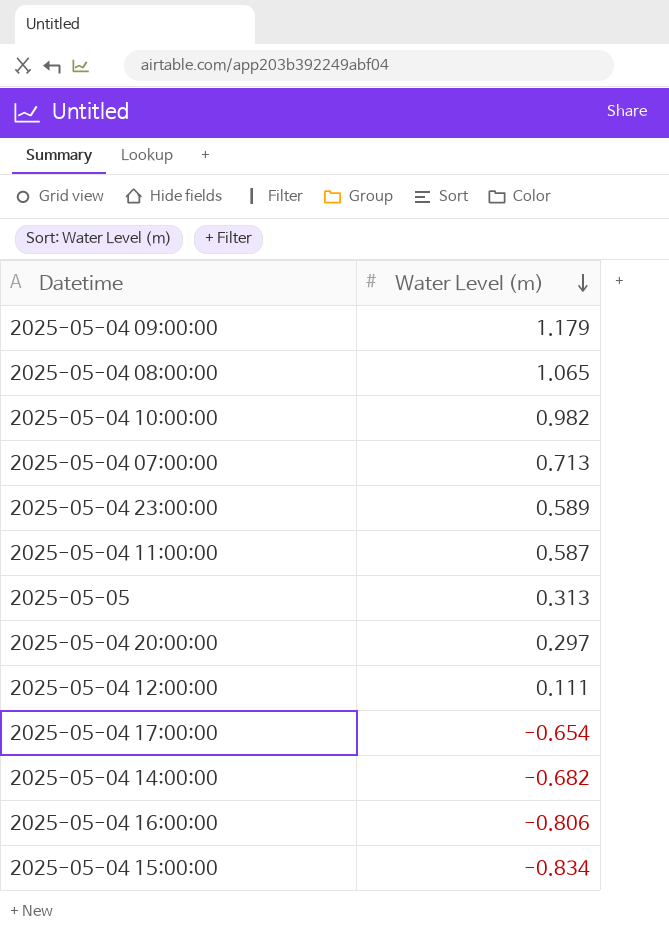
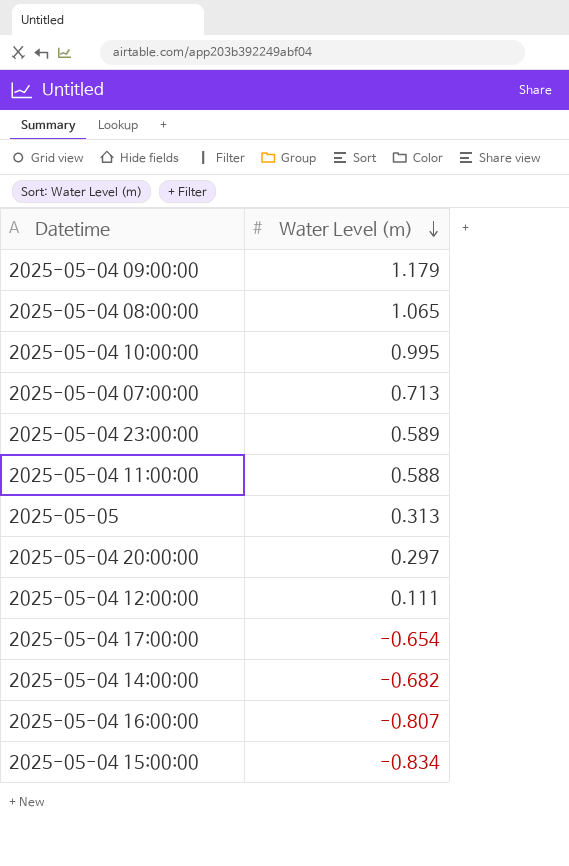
2025-05-04 10:00:00 | Water Level (m): 0.982 -> 0.995
2025-05-04 11:00:00 | Water Level (m): 0.587 -> 0.588
2025-05-04 16:00:00 | Water Level (m): -0.806 -> -0.807

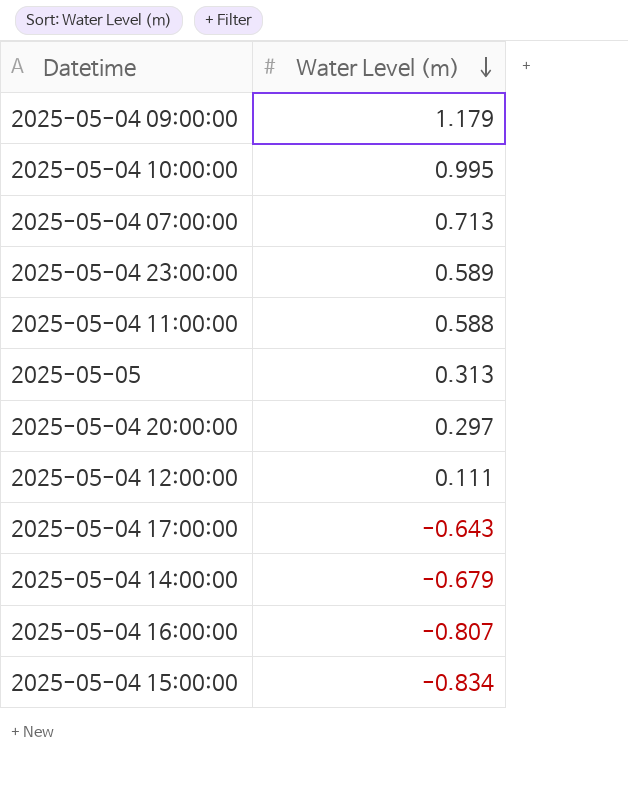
row 2025-05-04 08:00:00: 1.065 -> none
2025-05-04 17:00:00 | Water Level (m): -0.654 -> -0.643
2025-05-04 14:00:00 | Water Level (m): -0.682 -> -0.679

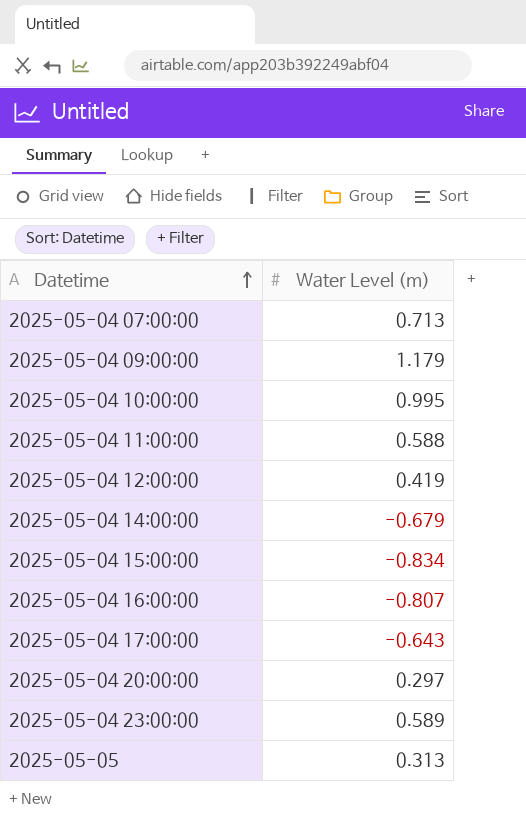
row order: Water Level (m) descending -> Datetime ascending
2025-05-04 12:00:00 | Water Level (m): 0.111 -> 0.419

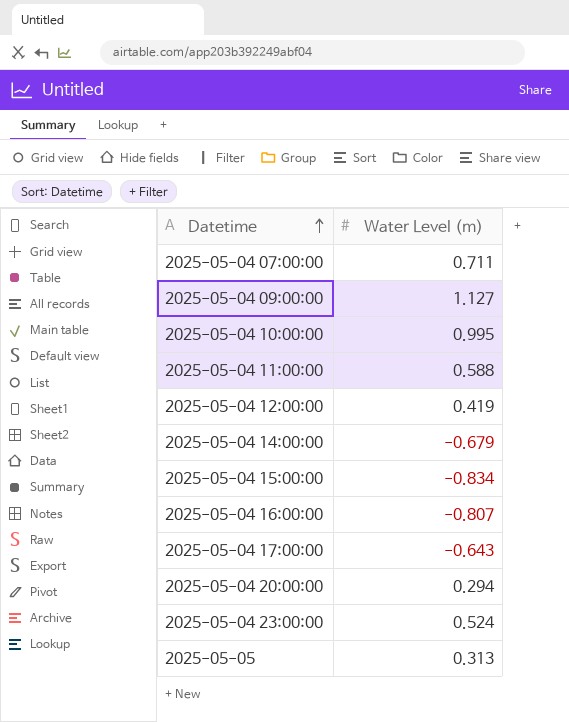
2025-05-04 07:00:00 | Water Level (m): 0.713 -> 0.711
2025-05-04 09:00:00 | Water Level (m): 1.179 -> 1.127
2025-05-04 20:00:00 | Water Level (m): 0.297 -> 0.294
2025-05-04 23:00:00 | Water Level (m): 0.589 -> 0.524

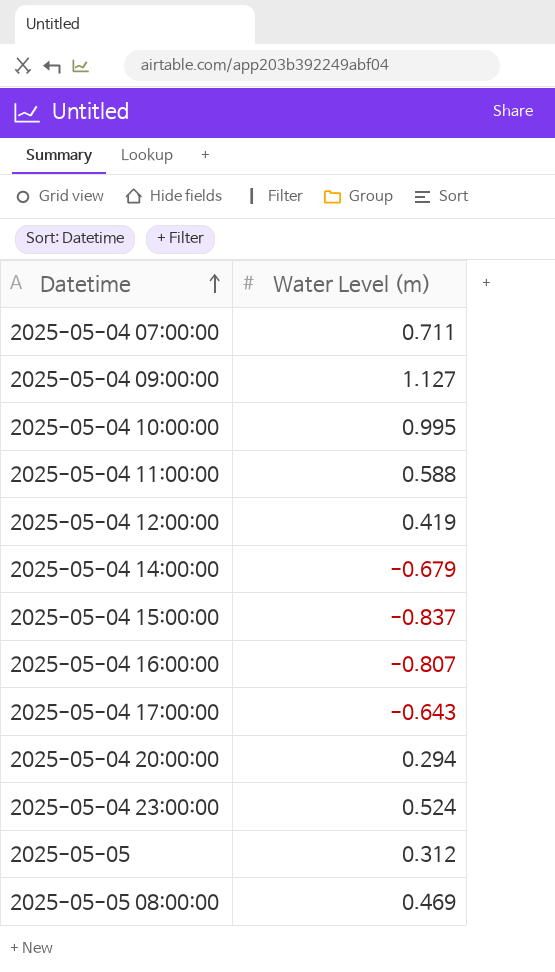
2025-05-04 15:00:00 | Water Level (m): -0.834 -> -0.837
2025-05-05 | Water Level (m): 0.313 -> 0.312
row 2025-05-05 08:00:00: none -> 0.469

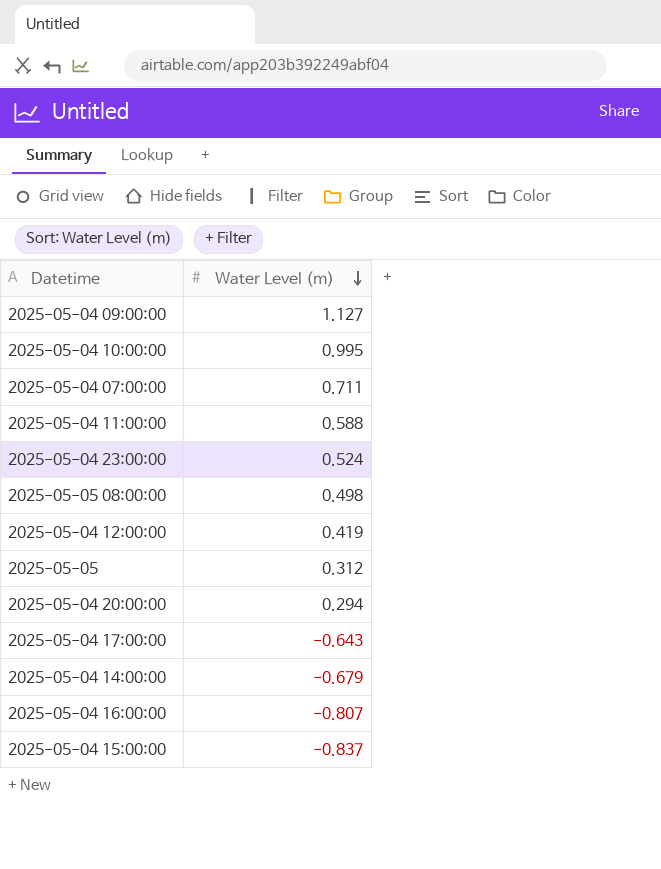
row order: Datetime ascending -> Water Level (m) descending
2025-05-05 08:00:00 | Water Level (m): 0.469 -> 0.498

